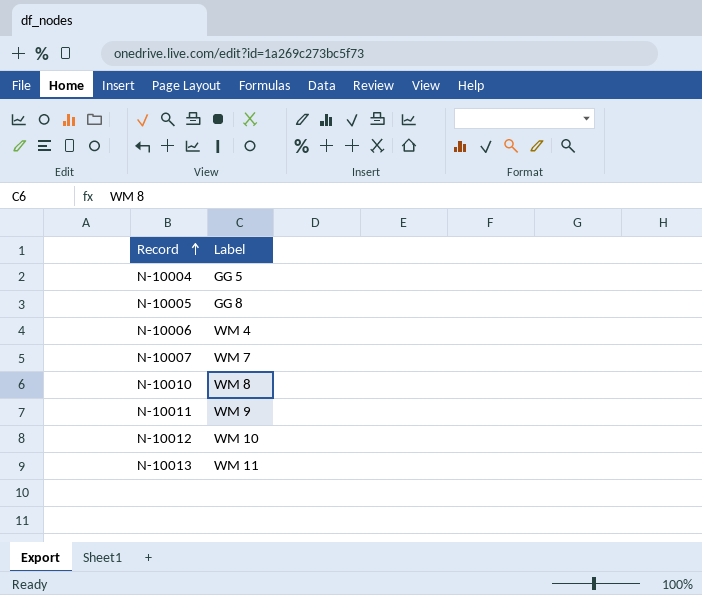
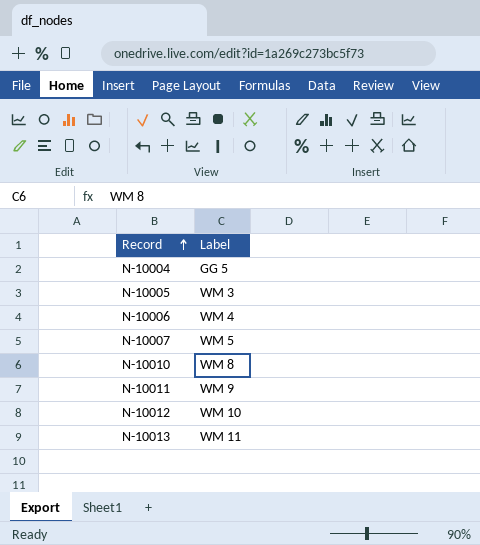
N-10005 | Label: GG 8 -> WM 3
N-10007 | Label: WM 7 -> WM 5

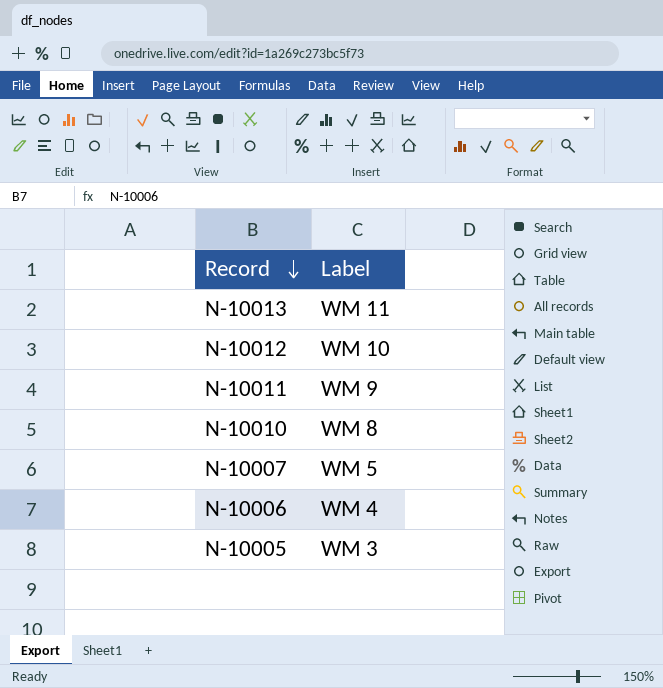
row order: Record ascending -> Record descending
row N-10004: GG 5 -> none

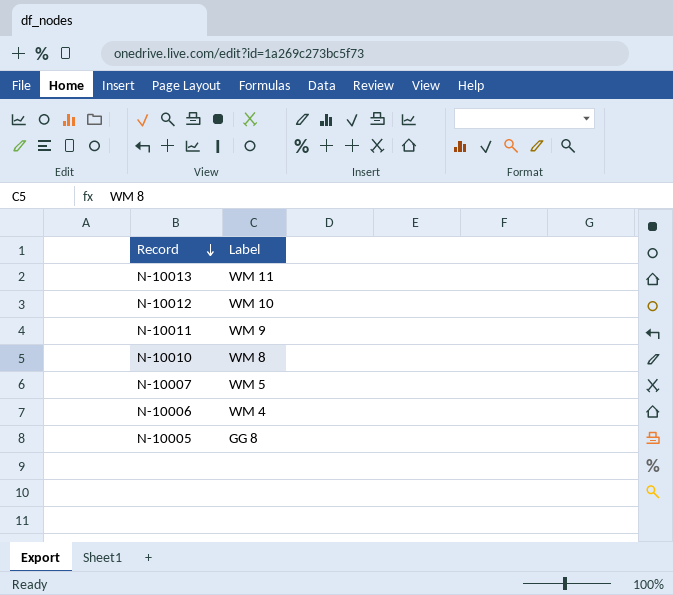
N-10005 | Label: WM 3 -> GG 8

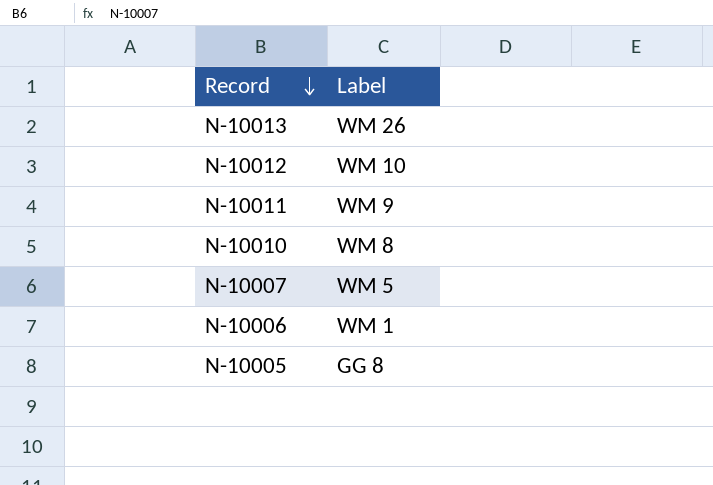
N-10013 | Label: WM 11 -> WM 26
N-10006 | Label: WM 4 -> WM 1

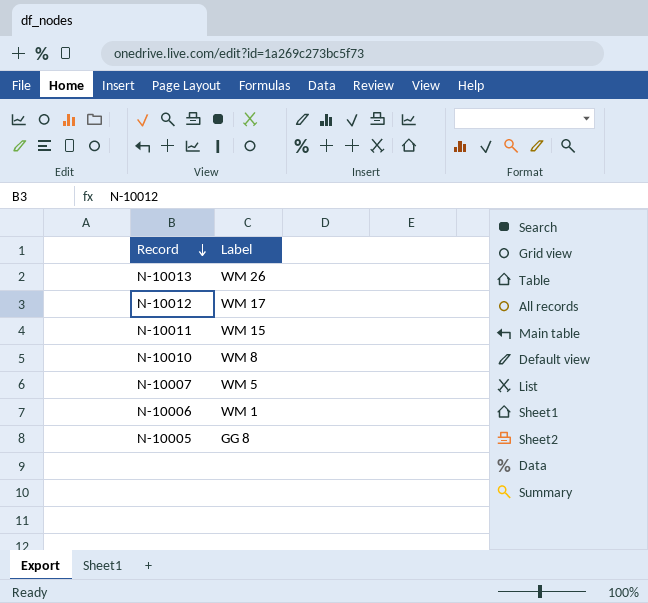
N-10012 | Label: WM 10 -> WM 17
N-10011 | Label: WM 9 -> WM 15

